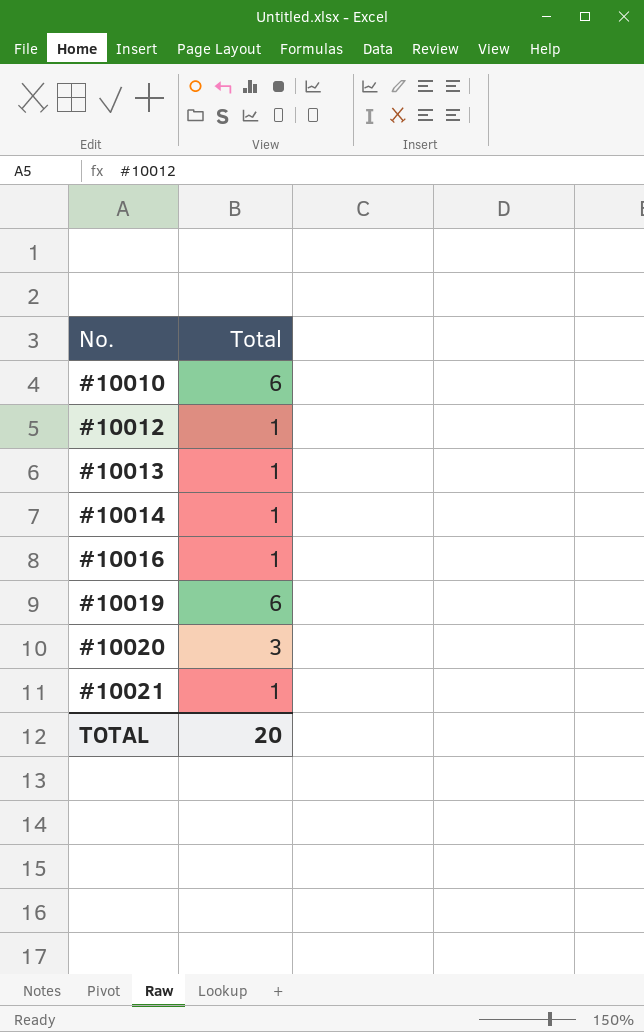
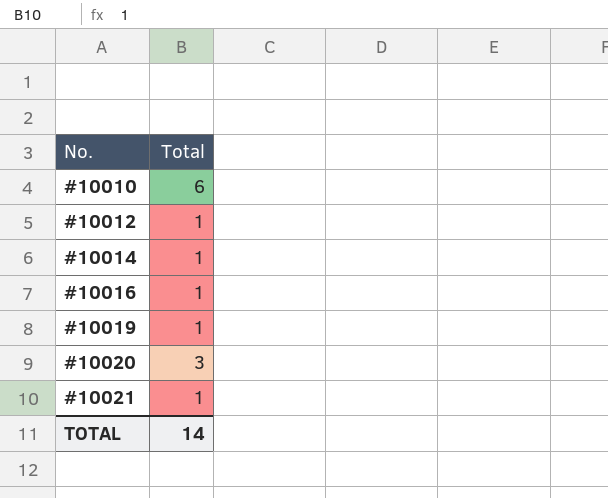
row #10013: 1 -> none
#10019 | Total: 6 -> 1
TOTAL | Total: 20 -> 14

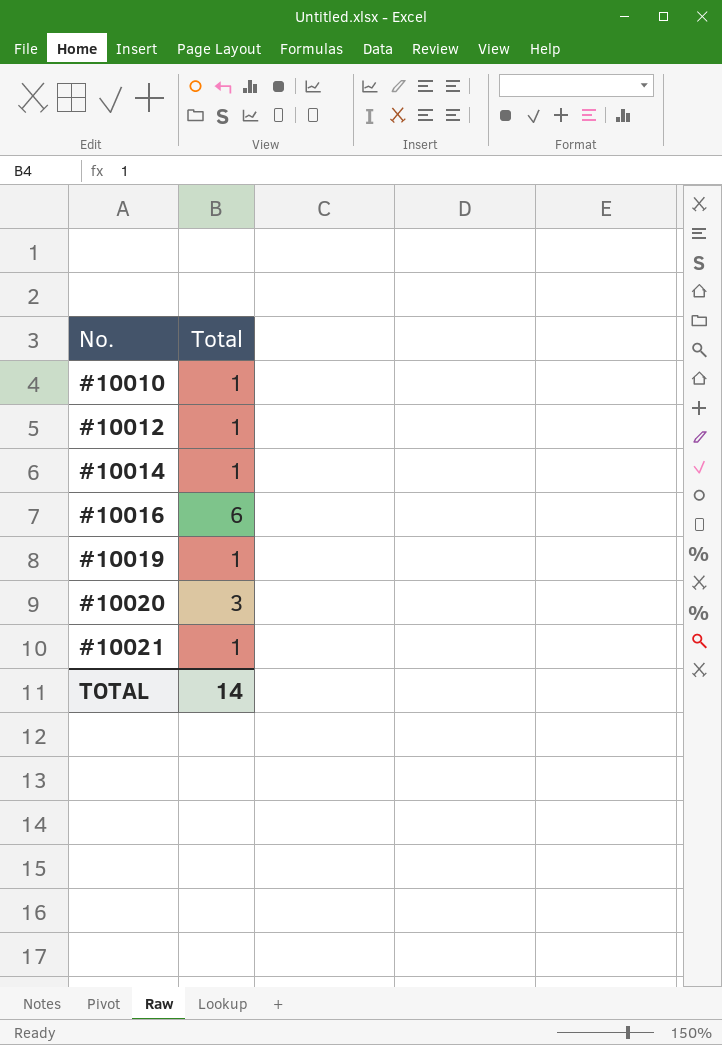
#10010 | Total: 6 -> 1
#10016 | Total: 1 -> 6

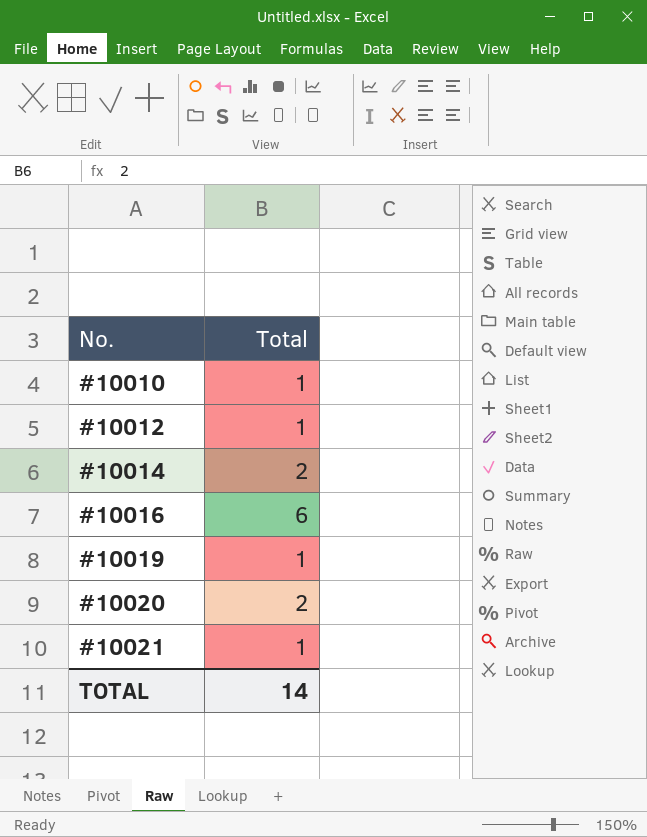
#10014 | Total: 1 -> 2
#10020 | Total: 3 -> 2

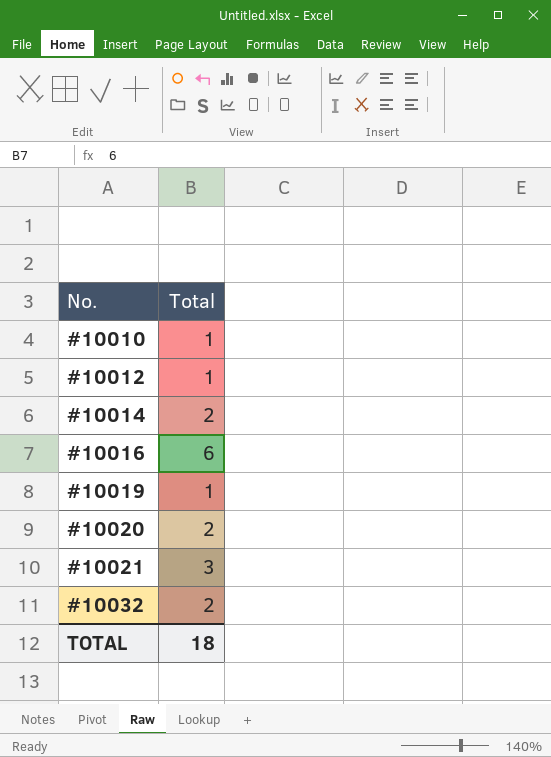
#10021 | Total: 1 -> 3
row #10032: none -> 2
TOTAL | Total: 14 -> 18

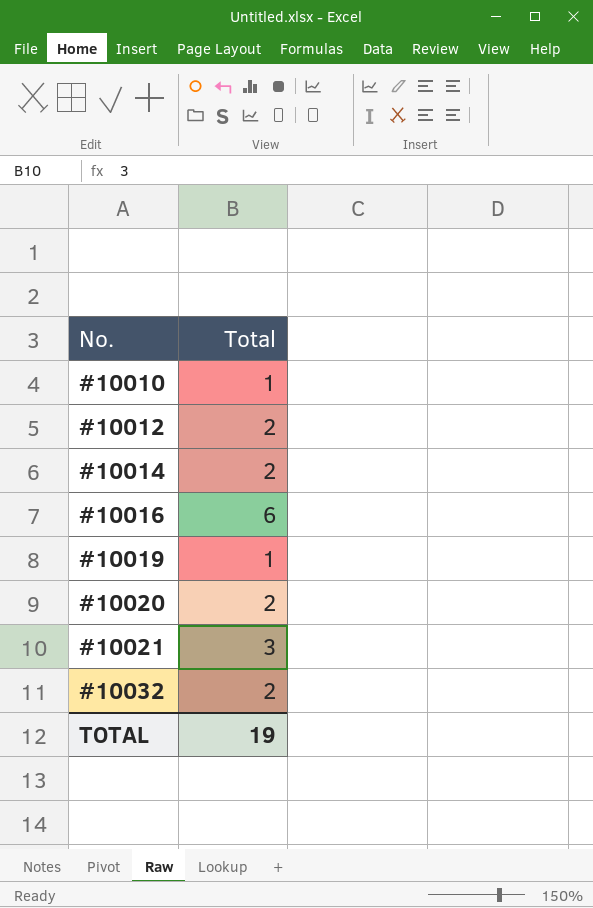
#10012 | Total: 1 -> 2
TOTAL | Total: 18 -> 19

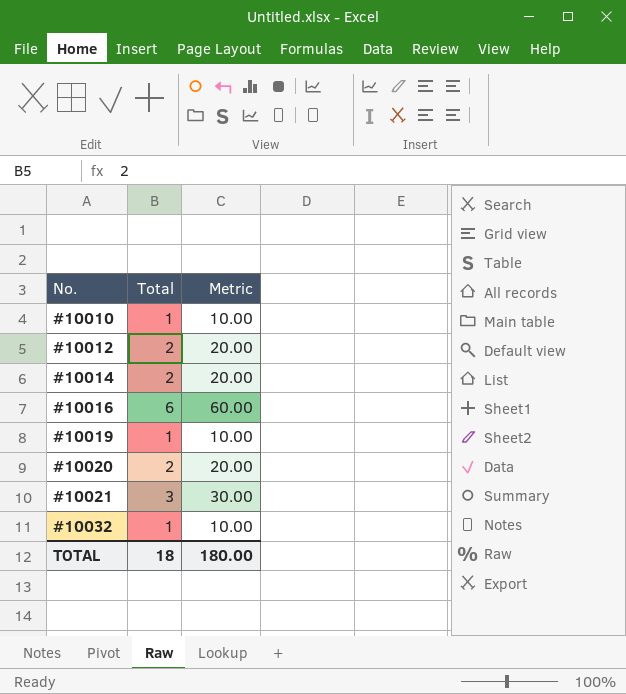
column Metric | formula: none -> [Total] * 10
#10032 | Total: 2 -> 1
TOTAL | Total: 19 -> 18

